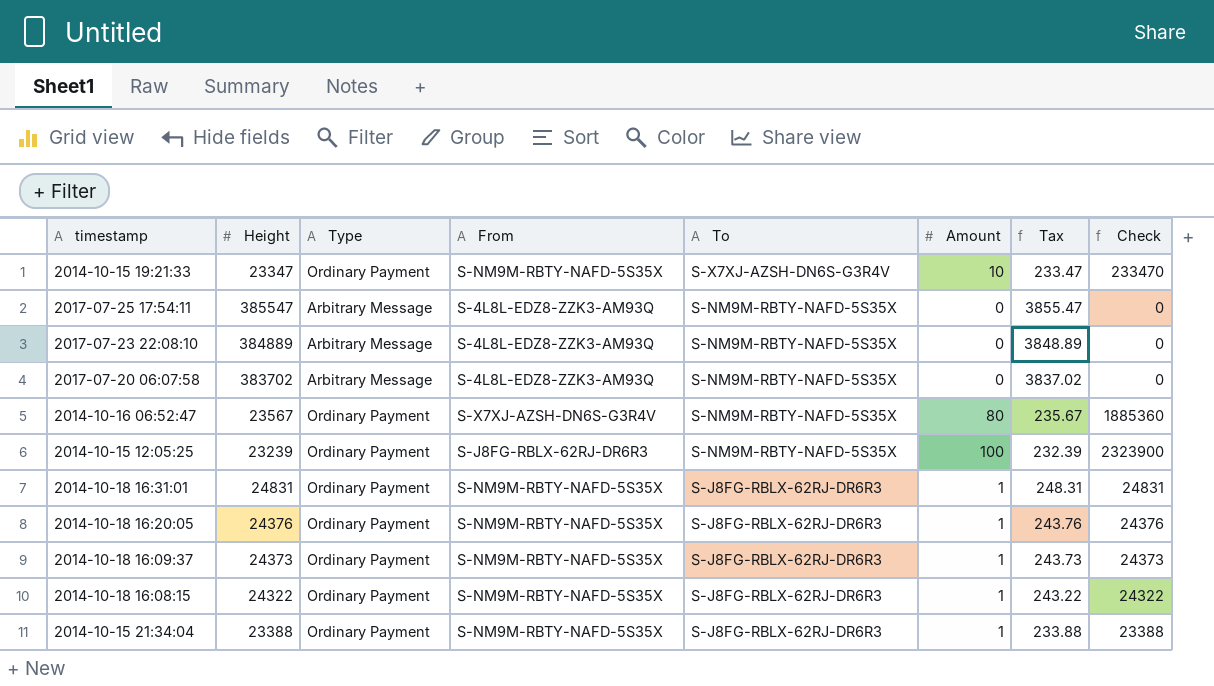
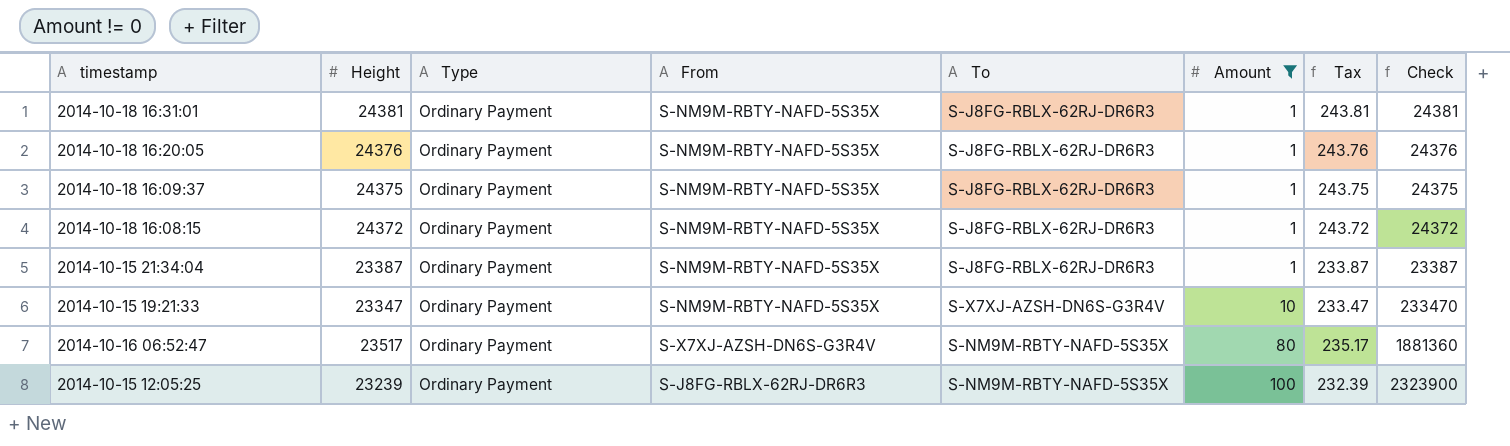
filter: none -> Amount != 0
row order: To descending -> Amount ascending
2014-10-18 16:31:01 | Height: 24831 -> 24381
2014-10-18 16:31:01 | Tax: 248.31 -> 243.81
2014-10-18 16:31:01 | Check: 24831 -> 24381
2014-10-18 16:09:37 | Height: 24373 -> 24375
2014-10-18 16:09:37 | Tax: 243.73 -> 243.75
2014-10-18 16:09:37 | Check: 24373 -> 24375
2014-10-18 16:08:15 | Height: 24322 -> 24372
2014-10-18 16:08:15 | Tax: 243.22 -> 243.72
2014-10-18 16:08:15 | Check: 24322 -> 24372
2014-10-15 21:34:04 | Height: 23388 -> 23387
2014-10-15 21:34:04 | Tax: 233.88 -> 233.87
2014-10-15 21:34:04 | Check: 23388 -> 23387
2014-10-16 06:52:47 | Height: 23567 -> 23517
2014-10-16 06:52:47 | Tax: 235.67 -> 235.17
2014-10-16 06:52:47 | Check: 1885360 -> 1881360

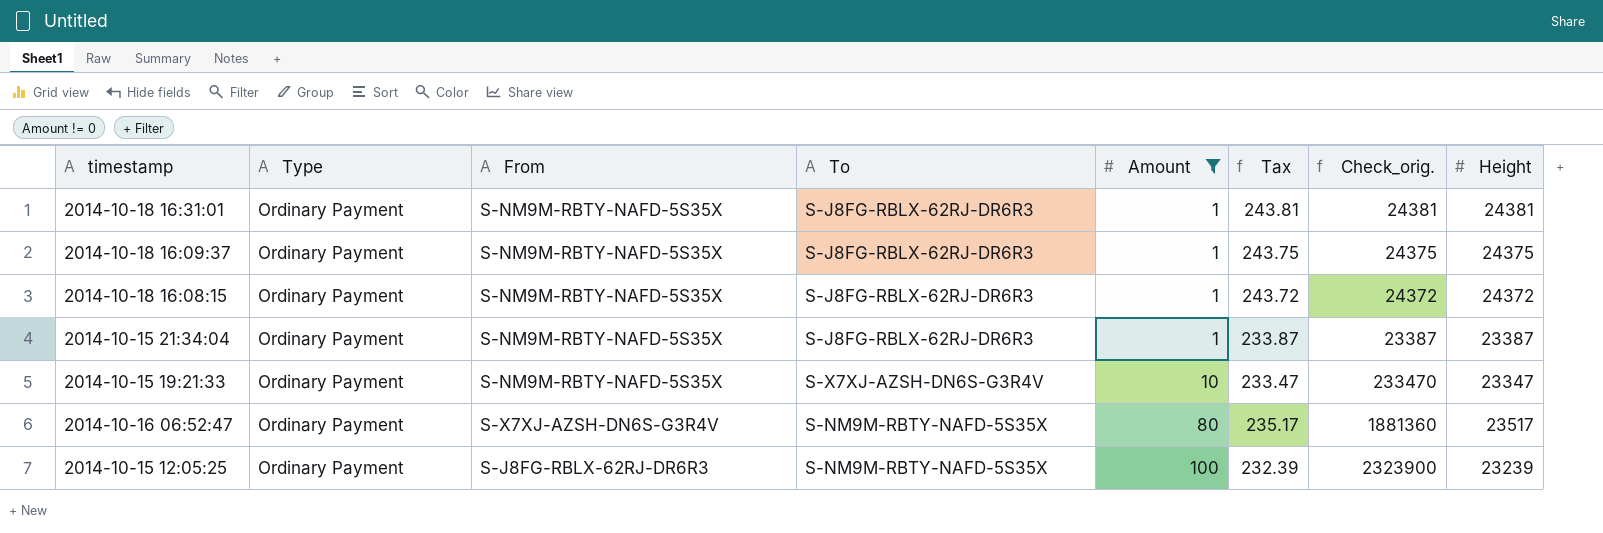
column name: Check -> Check_orig.
column Height | position: 2 -> 8
row 2014-10-18 16:20:05: 24376 | Ordinary Payment | S-NM9M-RBTY-NAFD-5S35X | S-J8FG-RBLX-62RJ-DR6R3 | 1 | 243.76 | 24376 -> none

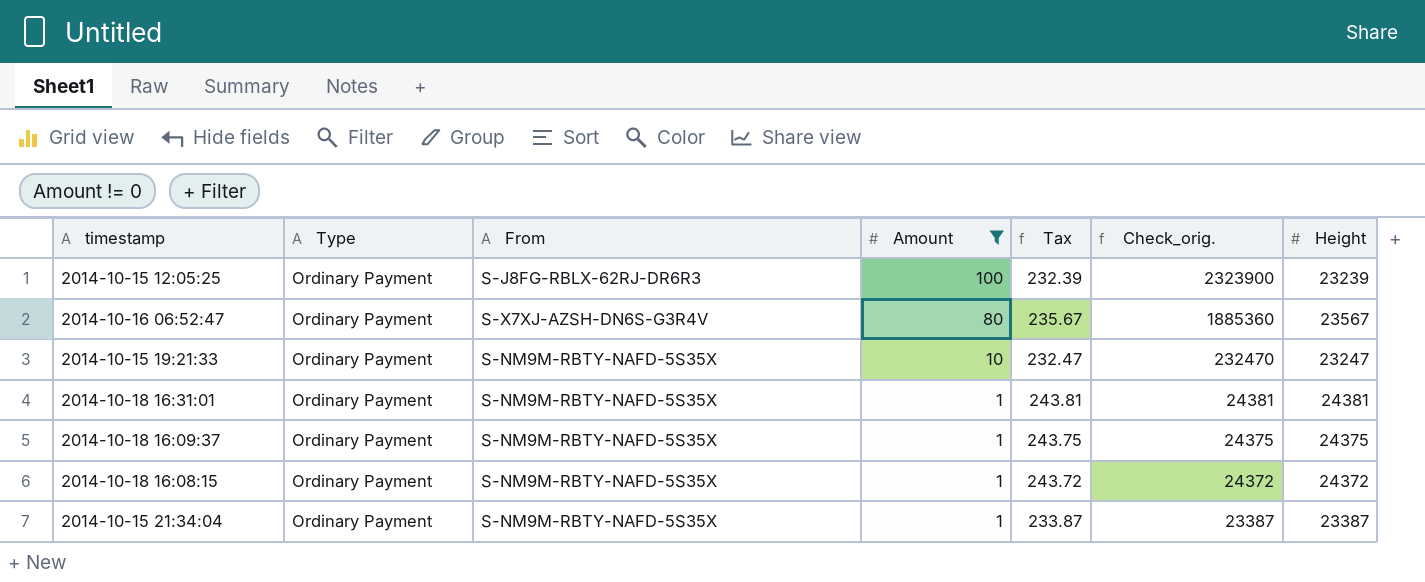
row order: Amount ascending -> Amount descending
column To | position: 4 -> none
2014-10-16 06:52:47 | Tax: 235.17 -> 235.67
2014-10-16 06:52:47 | Check_orig.: 1881360 -> 1885360
2014-10-16 06:52:47 | Height: 23517 -> 23567
2014-10-15 19:21:33 | Tax: 233.47 -> 232.47
2014-10-15 19:21:33 | Check_orig.: 233470 -> 232470
2014-10-15 19:21:33 | Height: 23347 -> 23247

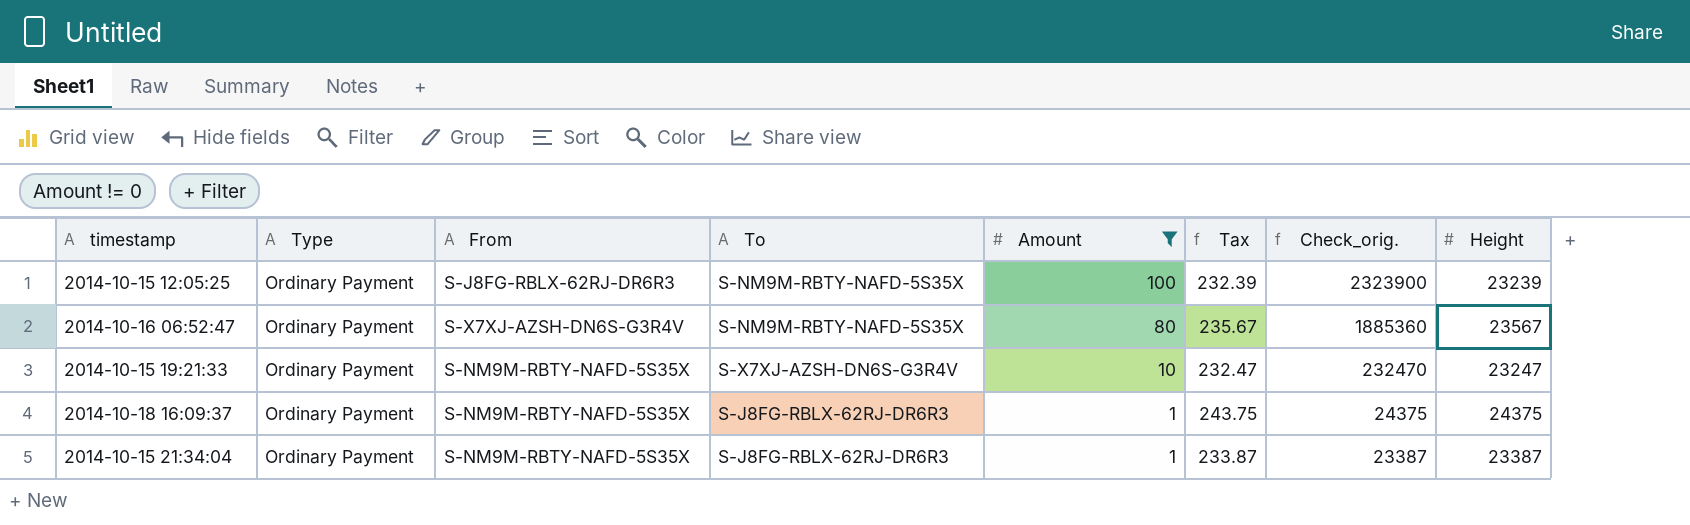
column To | position: none -> 4
row 2014-10-18 16:31:01: Ordinary Payment | S-NM9M-RBTY-NAFD-5S35X | 1 | 243.81 | 24381 | 24381 -> none
row 2014-10-18 16:08:15: Ordinary Payment | S-NM9M-RBTY-NAFD-5S35X | 1 | 243.72 | 24372 | 24372 -> none

